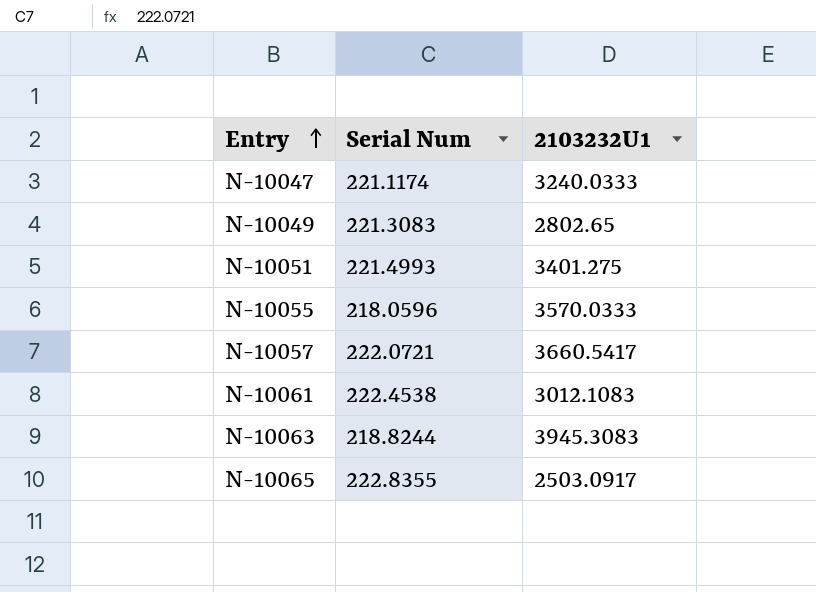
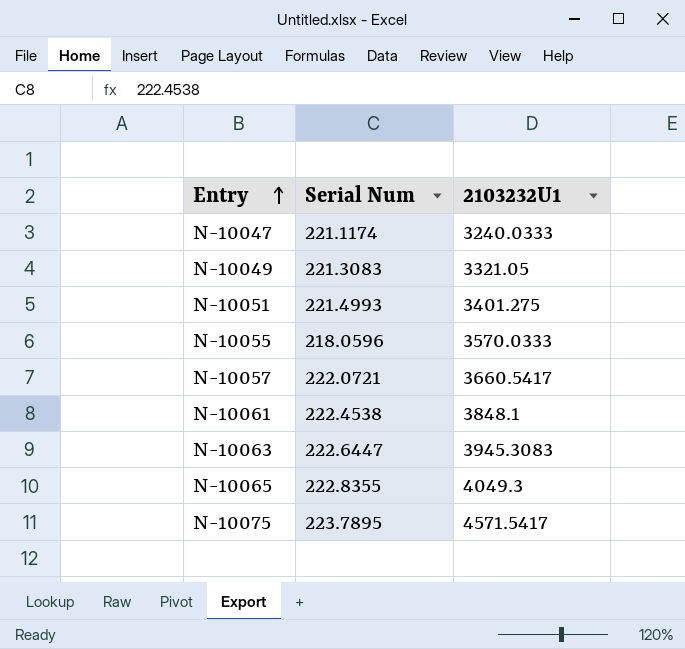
N-10049 | 2103232U1: 2802.65 -> 3321.05
N-10061 | 2103232U1: 3012.1083 -> 3848.1
N-10063 | Serial Num: 218.8244 -> 222.6447
N-10065 | 2103232U1: 2503.0917 -> 4049.3
row N-10075: none -> 223.7895 | 4571.5417

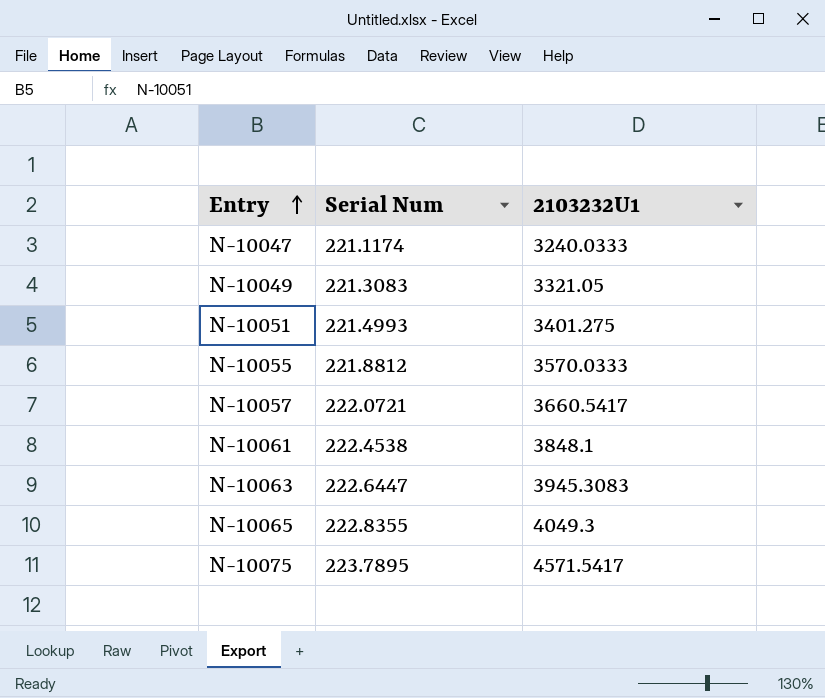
N-10055 | Serial Num: 218.0596 -> 221.8812

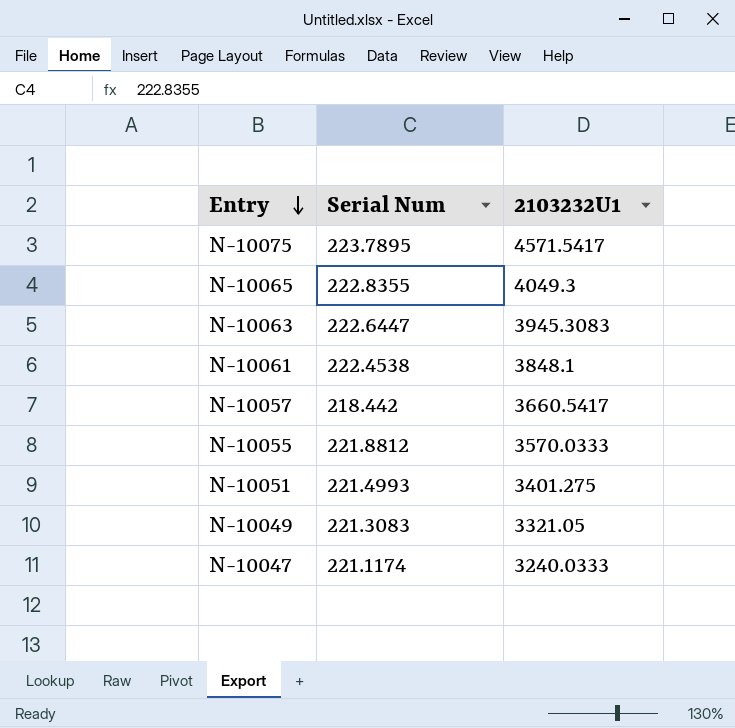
row order: Entry ascending -> Entry descending
N-10057 | Serial Num: 222.0721 -> 218.442

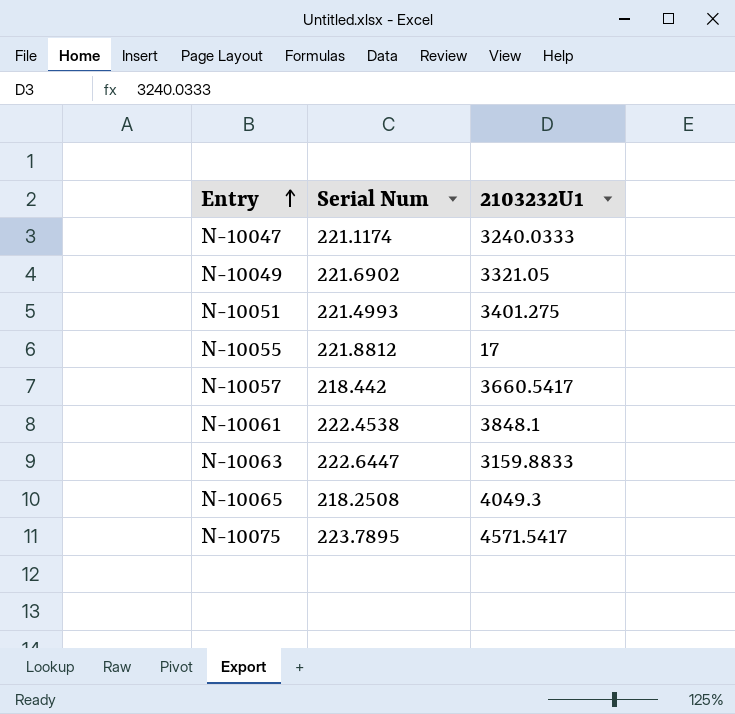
row order: Entry descending -> Entry ascending
N-10049 | Serial Num: 221.3083 -> 221.6902
N-10055 | 2103232U1: 3570.0333 -> 17
N-10063 | 2103232U1: 3945.3083 -> 3159.8833
N-10065 | Serial Num: 222.8355 -> 218.2508

